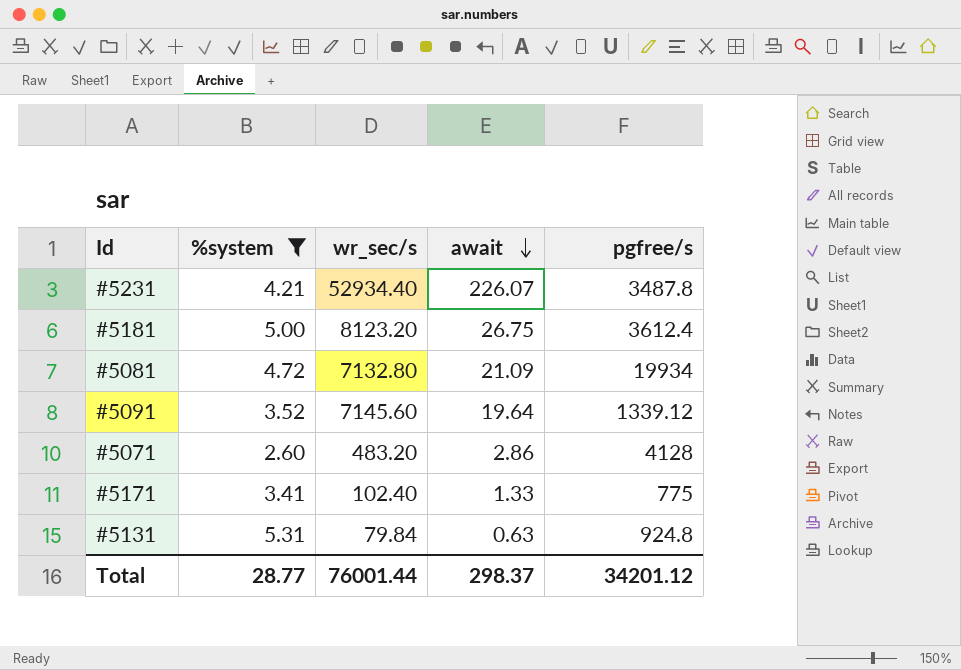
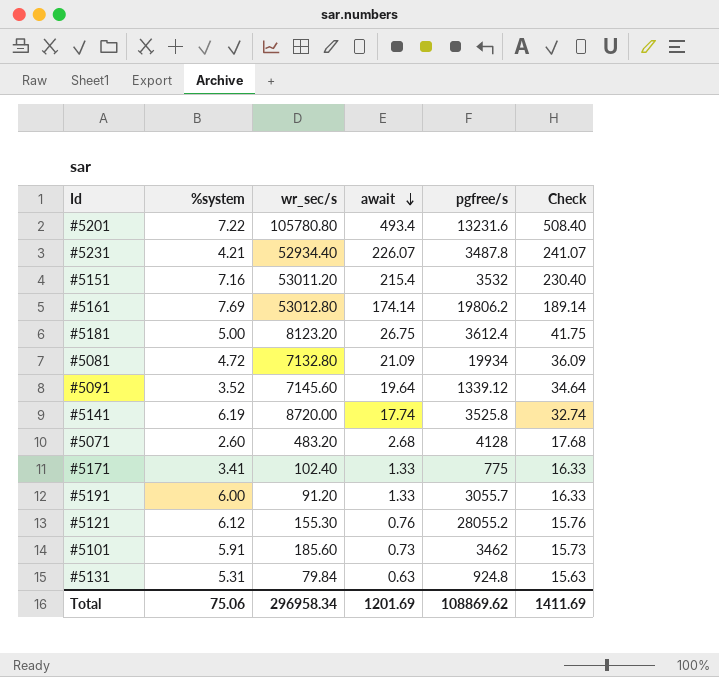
filter: %system <= 5.31 -> none
column Check | formula: none -> [await] + 15
#5071 | await: 2.86 -> 2.68
Total | %system: 28.77 -> 75.06
Total | wr_sec/s: 76001.44 -> 296958.34
Total | await: 298.37 -> 1201.69
Total | pgfree/s: 34201.12 -> 108869.62

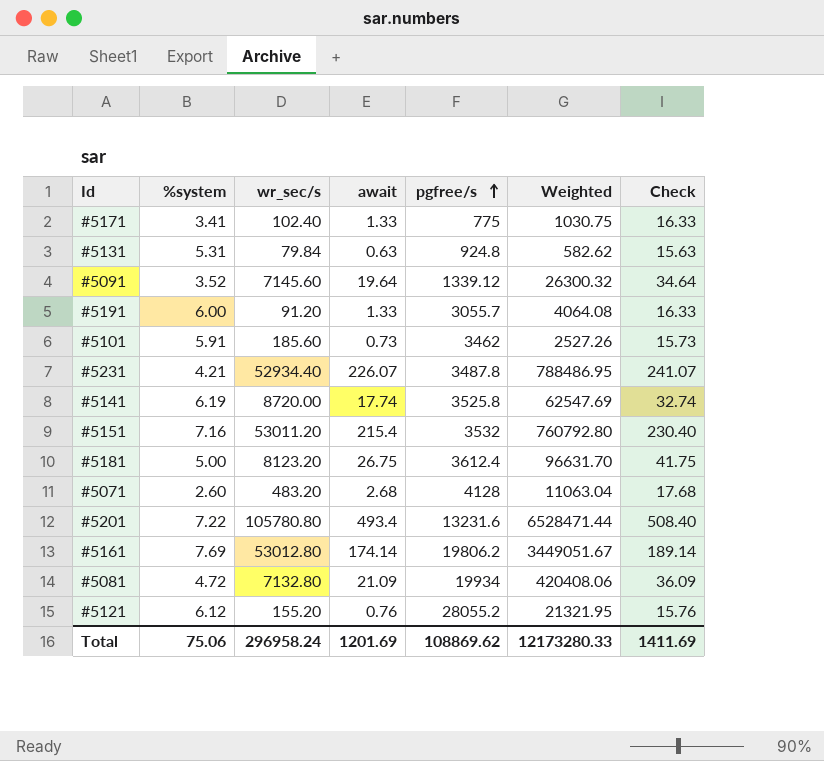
row order: await descending -> pgfree/s ascending
column Weighted | formula: none -> [await] * [pgfree/s]
#5121 | wr_sec/s: 155.30 -> 155.20
Total | wr_sec/s: 296958.34 -> 296958.24

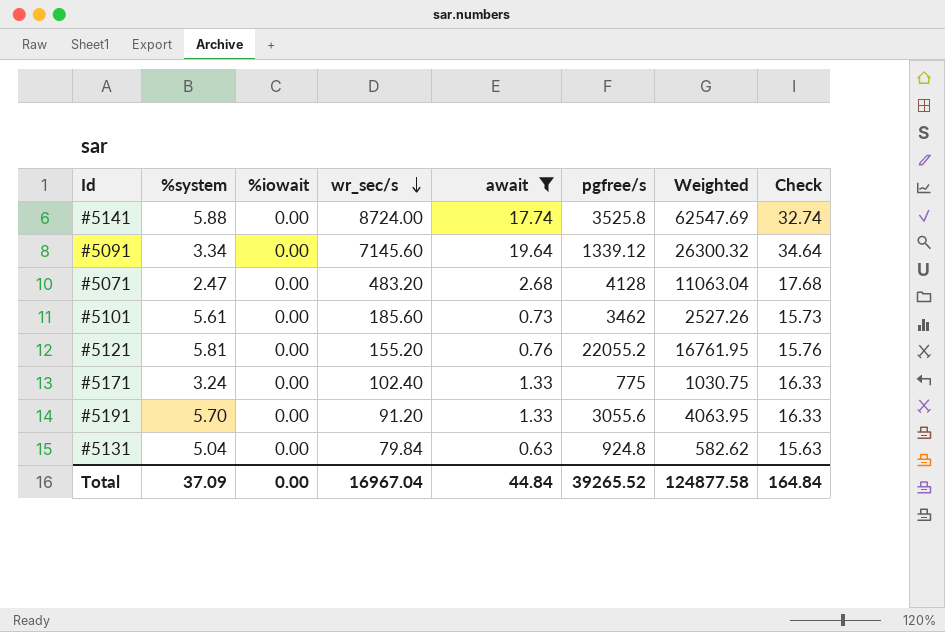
filter: none -> await <= 19.64
row order: pgfree/s ascending -> wr_sec/s descending
column %iowait | position: none -> 3
#5141 | %system: 6.19 -> 5.88
#5141 | wr_sec/s: 8720.00 -> 8724.00
#5091 | %system: 3.52 -> 3.34
#5071 | %system: 2.60 -> 2.47
#5101 | %system: 5.91 -> 5.61
#5121 | %system: 6.12 -> 5.81
#5121 | pgfree/s: 28055.2 -> 22055.2
#5121 | Weighted: 21321.95 -> 16761.95
#5171 | %system: 3.41 -> 3.24
#5191 | %system: 6.00 -> 5.70
#5191 | pgfree/s: 3055.7 -> 3055.6
#5191 | Weighted: 4064.08 -> 4063.95
#5131 | %system: 5.31 -> 5.04
Total | %system: 75.06 -> 37.09
Total | wr_sec/s: 296958.24 -> 16967.04
Total | await: 1201.69 -> 44.84
Total | pgfree/s: 108869.62 -> 39265.52
Total | Weighted: 12173280.33 -> 124877.58
Total | Check: 1411.69 -> 164.84

